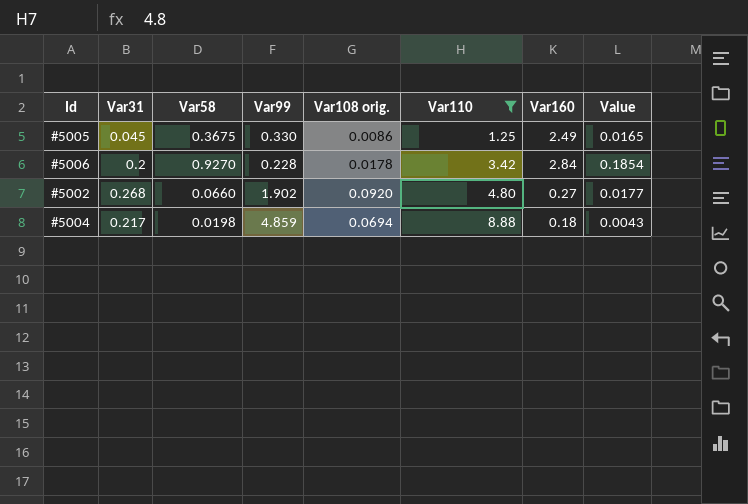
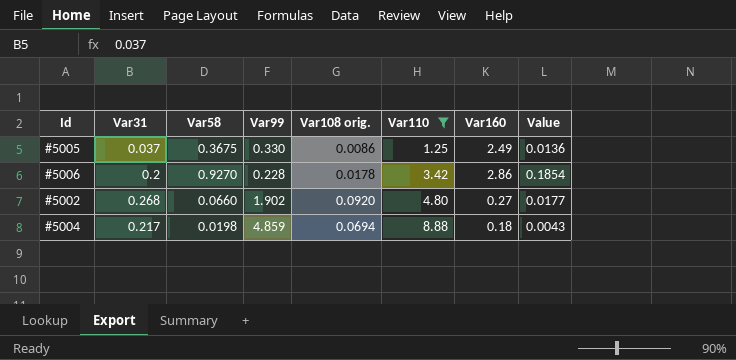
#5005 | Var31: 0.045 -> 0.037
#5005 | Value: 0.0165 -> 0.0136
#5006 | Var160: 2.84 -> 2.86

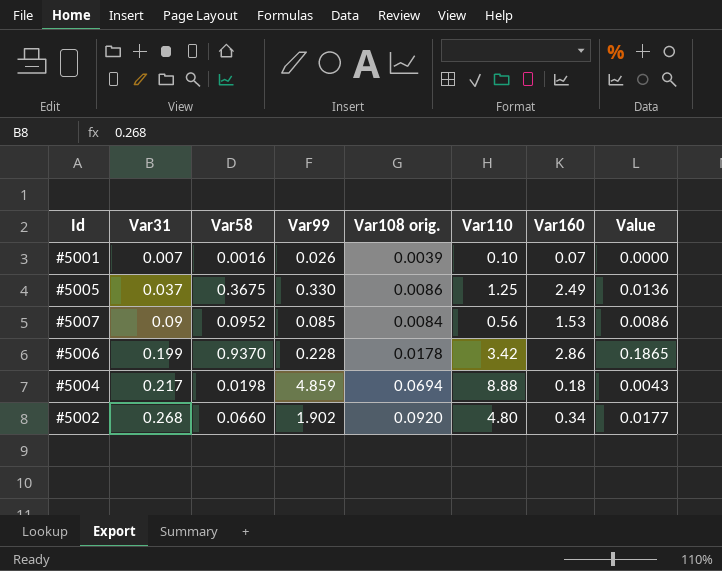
filter: Var110 >= 1.25 -> none
row order: Var110 ascending -> Var31 ascending
#5006 | Var31: 0.2 -> 0.199
#5006 | Var58: 0.9270 -> 0.9370
#5006 | Value: 0.1854 -> 0.1865
#5002 | Var160: 0.27 -> 0.34

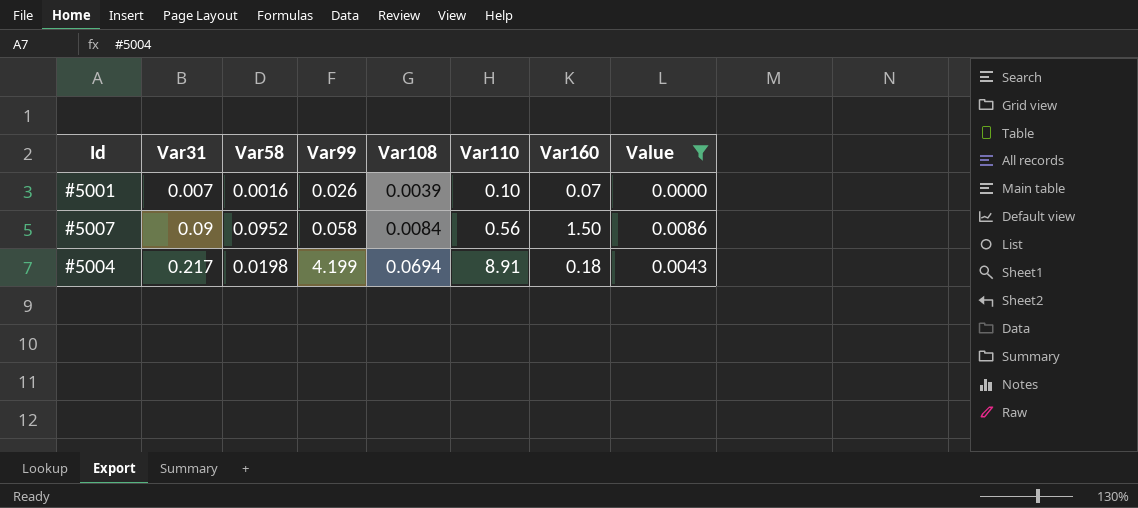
filter: none -> Value <= 0.0086
column name: Var108 orig. -> Var108
#5007 | Var99: 0.085 -> 0.058
#5007 | Var160: 1.53 -> 1.50
#5004 | Var99: 4.859 -> 4.199
#5004 | Var110: 8.88 -> 8.91

